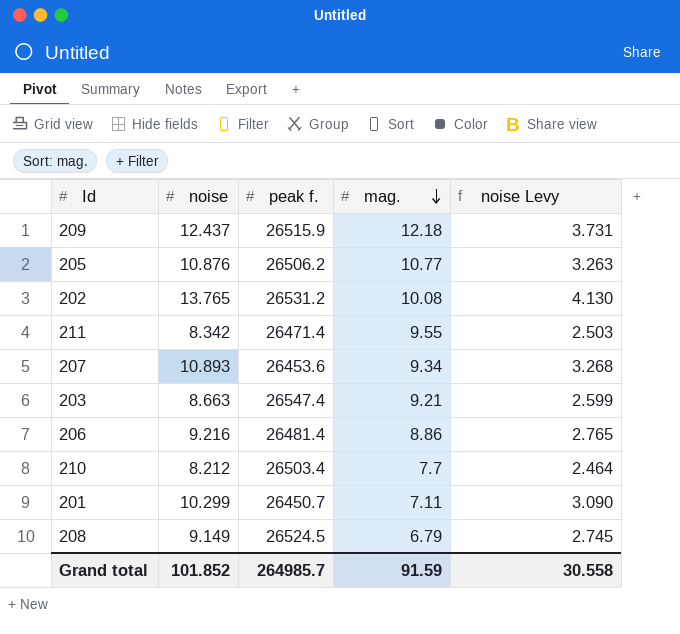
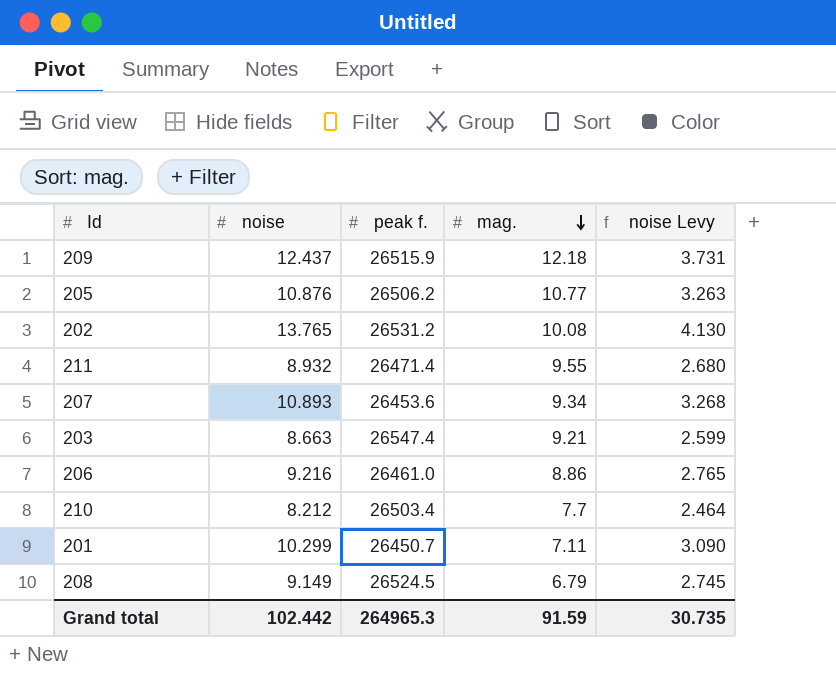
211 | noise: 8.342 -> 8.932
211 | noise Levy: 2.503 -> 2.680
206 | peak f.: 26481.4 -> 26461.0
Grand total | noise: 101.852 -> 102.442
Grand total | peak f.: 264985.7 -> 264965.3
Grand total | noise Levy: 30.558 -> 30.735

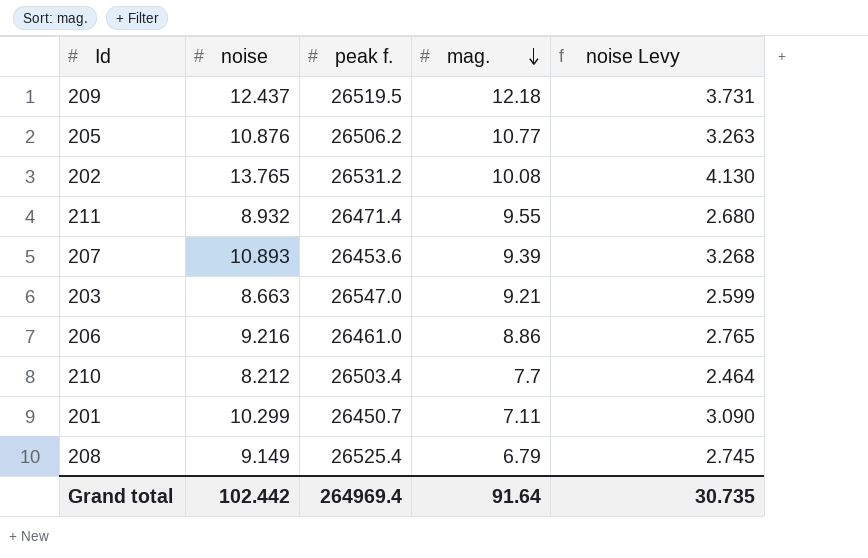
209 | peak f.: 26515.9 -> 26519.5
207 | mag.: 9.34 -> 9.39
203 | peak f.: 26547.4 -> 26547.0
208 | peak f.: 26524.5 -> 26525.4
Grand total | peak f.: 264965.3 -> 264969.4
Grand total | mag.: 91.59 -> 91.64

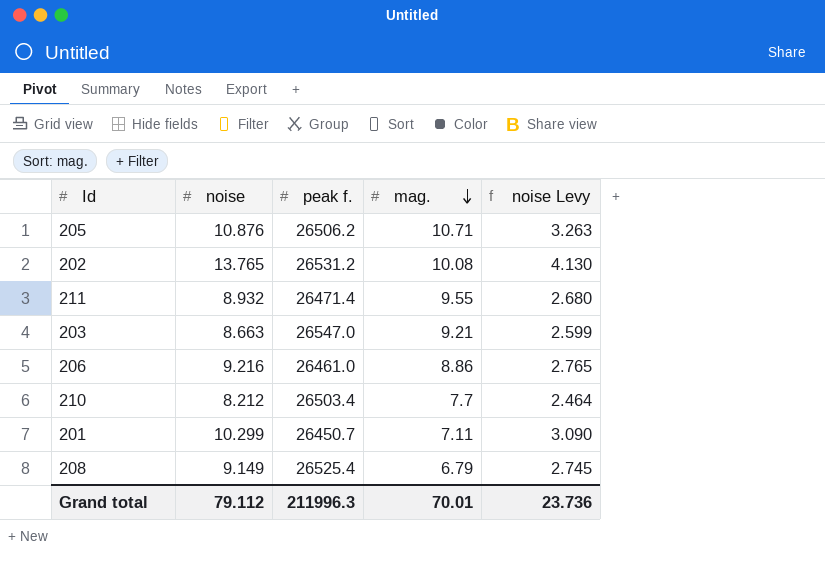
row 209: 12.437 | 26519.5 | 12.18 | 3.731 -> none
row 207: 10.893 | 26453.6 | 9.39 | 3.268 -> none
205 | mag.: 10.77 -> 10.71
Grand total | noise: 102.442 -> 79.112
Grand total | peak f.: 264969.4 -> 211996.3
Grand total | mag.: 91.64 -> 70.01
Grand total | noise Levy: 30.735 -> 23.736

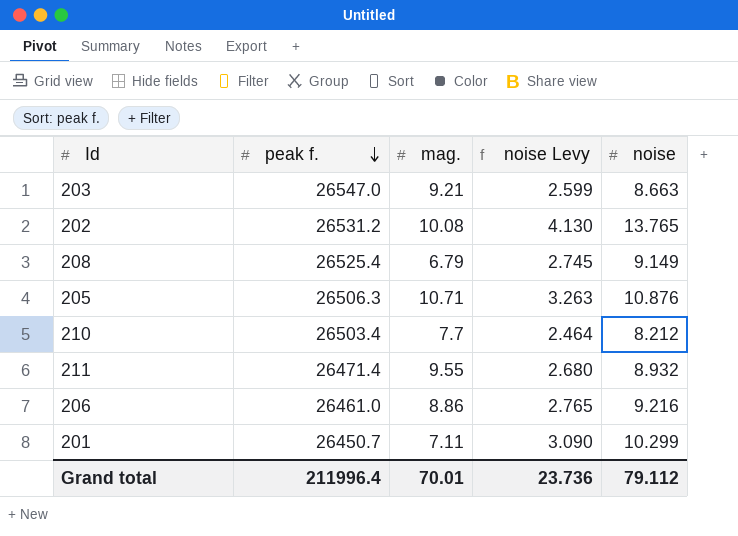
row order: mag. descending -> peak f. descending
column noise | position: 2 -> 5
205 | peak f.: 26506.2 -> 26506.3
Grand total | peak f.: 211996.3 -> 211996.4

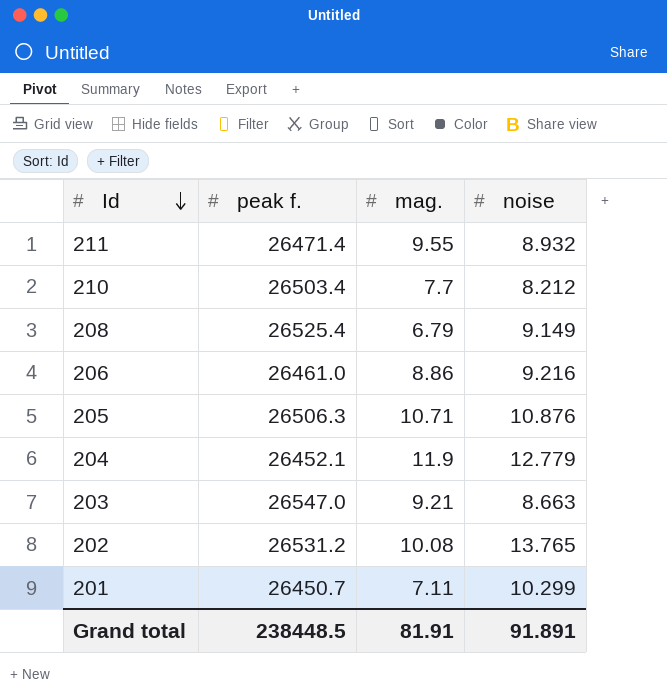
row order: peak f. descending -> Id descending
column noise Levy | formula: [noise] * 0.3 -> none
row 204: none -> 26452.1 | 11.9 | 12.779
Grand total | peak f.: 211996.4 -> 238448.5
Grand total | mag.: 70.01 -> 81.91
Grand total | noise: 79.112 -> 91.891

